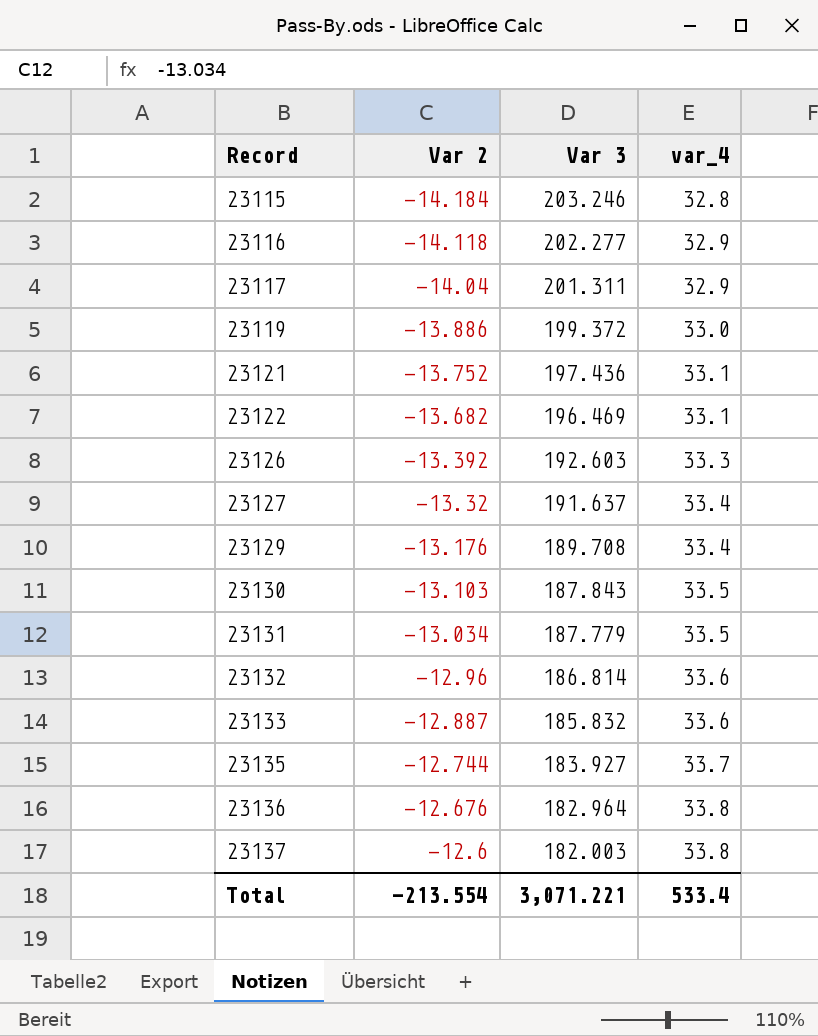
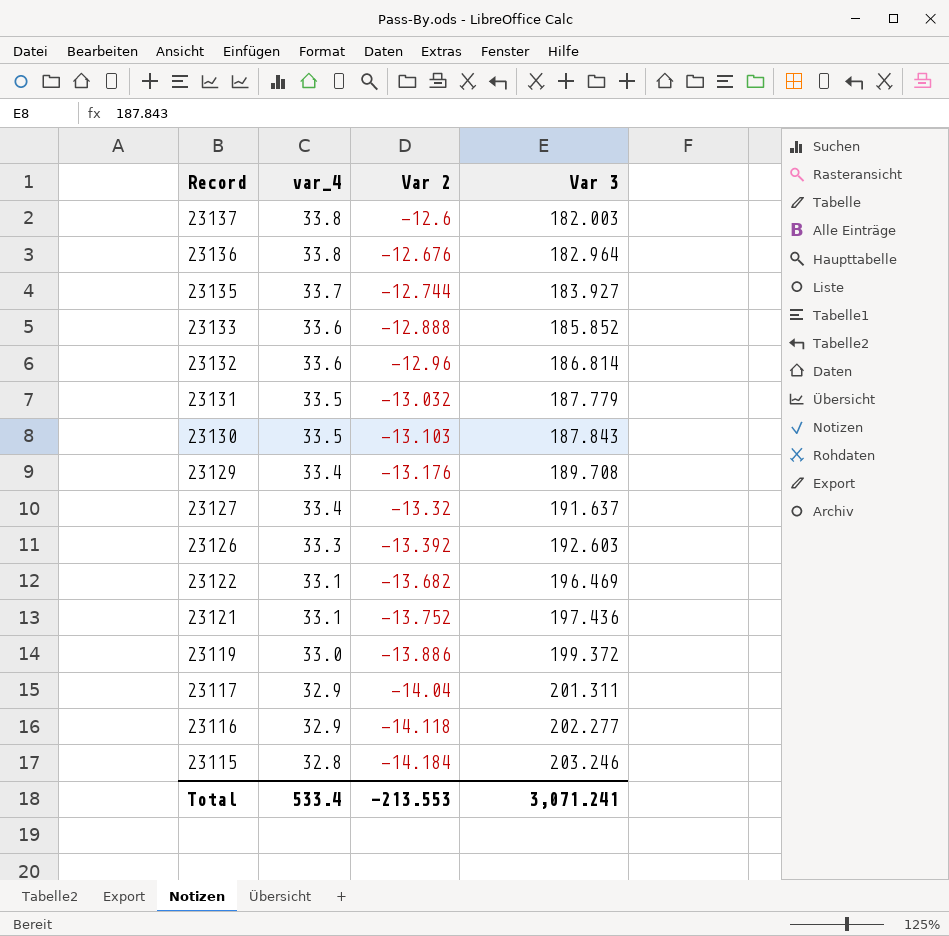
row order: Record ascending -> Record descending
column var_4 | position: 4 -> 2
23133 | Var 2: -12.887 -> -12.888
23133 | Var 3: 185.832 -> 185.852
23131 | Var 2: -13.034 -> -13.032
Total | Var 2: -213.554 -> -213.553
Total | Var 3: 3,071.221 -> 3,071.241

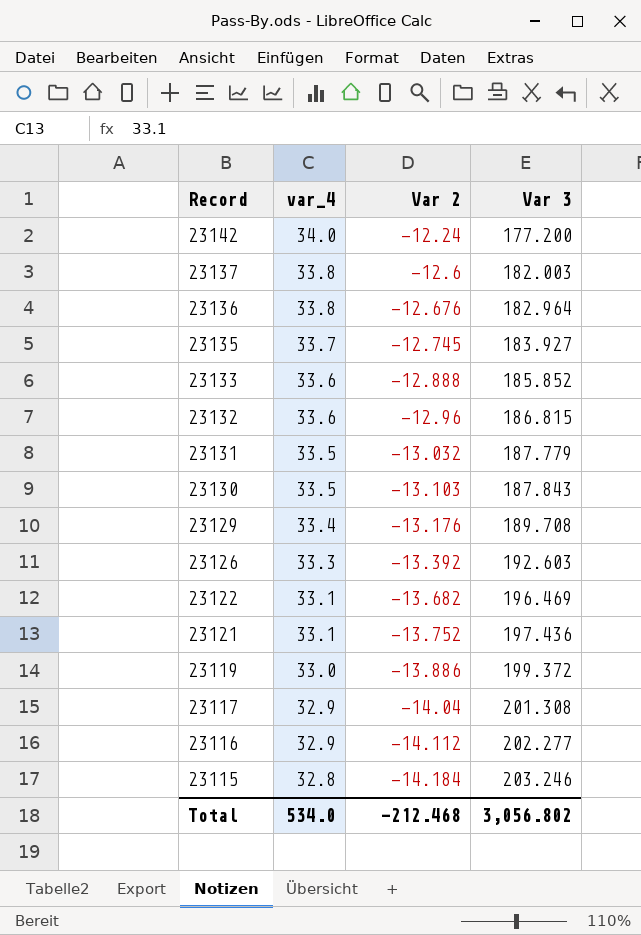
row 23127: 33.4 | -13.32 | 191.637 -> none
row 23142: none -> 34.0 | -12.24 | 177.200
23135 | Var 2: -12.744 -> -12.745
23132 | Var 3: 186.814 -> 186.815
23117 | Var 3: 201.311 -> 201.308
23116 | Var 2: -14.118 -> -14.112
Total | var_4: 533.4 -> 534.0
Total | Var 2: -213.553 -> -212.468
Total | Var 3: 3,071.241 -> 3,056.802

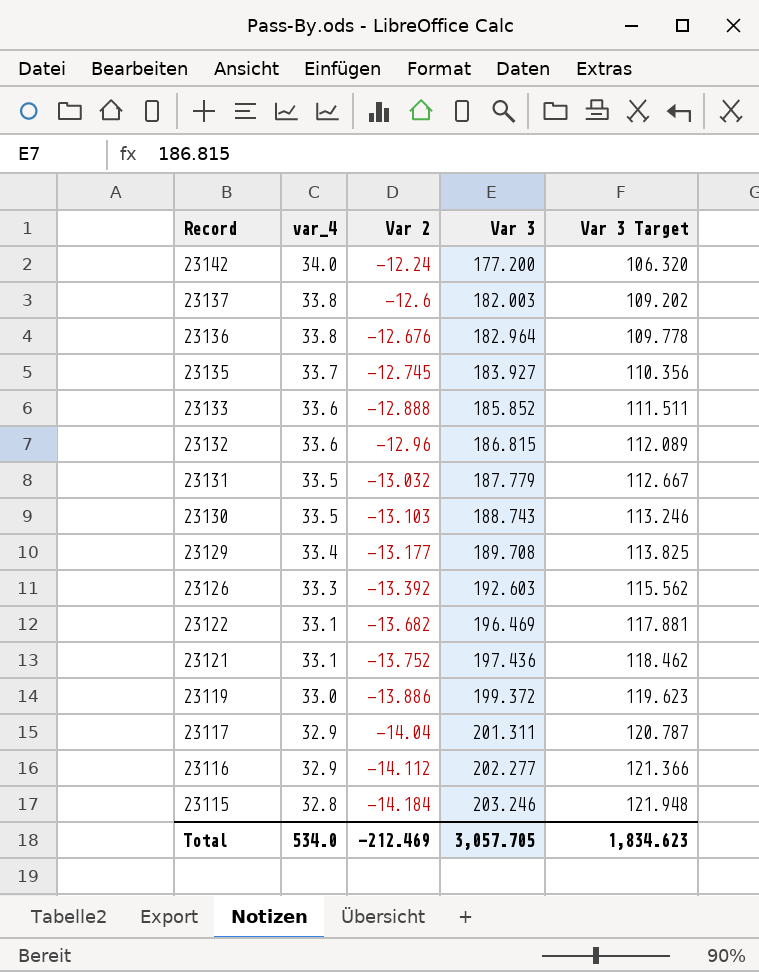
column Var 3 Target | formula: none -> [Var 3] * 0.6
23130 | Var 3: 187.843 -> 188.743
23129 | Var 2: -13.176 -> -13.177
23117 | Var 3: 201.308 -> 201.311
Total | Var 2: -212.468 -> -212.469
Total | Var 3: 3,056.802 -> 3,057.705

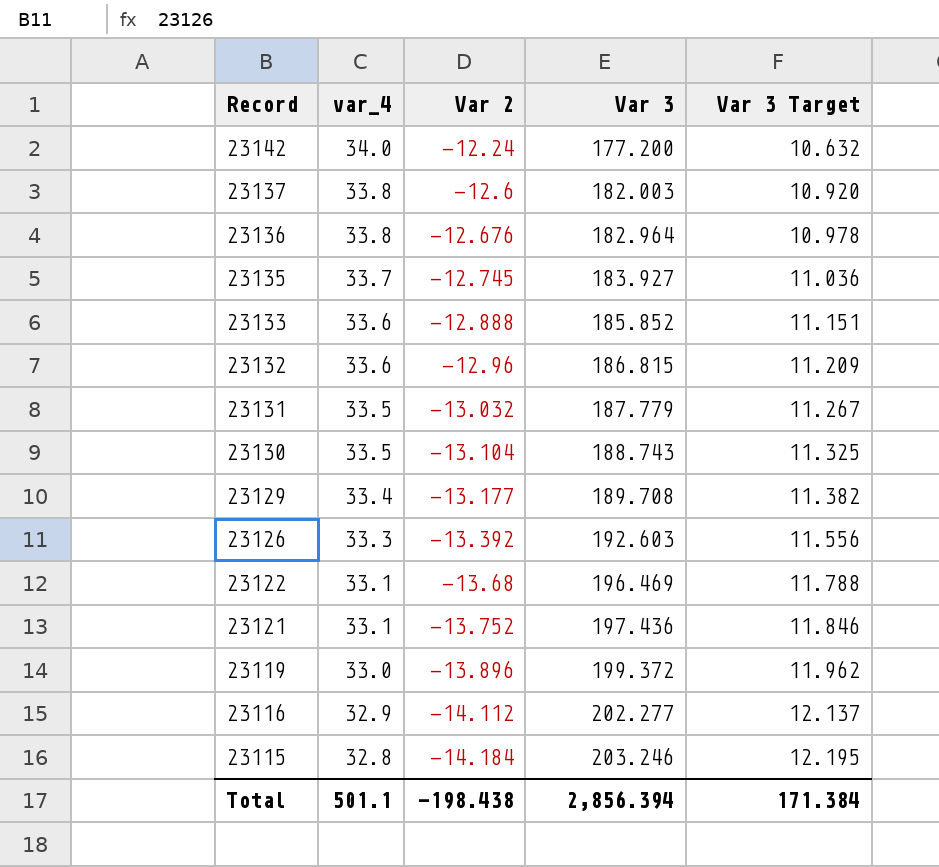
column Var 3 Target | formula: [Var 3] * 0.6 -> [Var 3] * 0.06
row 23117: 32.9 | -14.04 | 201.311 | 120.787 -> none
23130 | Var 2: -13.103 -> -13.104
23122 | Var 2: -13.682 -> -13.68
23119 | Var 2: -13.886 -> -13.896
Total | var_4: 534.0 -> 501.1
Total | Var 2: -212.469 -> -198.438
Total | Var 3: 3,057.705 -> 2,856.394
Total | Var 3 Target: 1,834.623 -> 171.384

